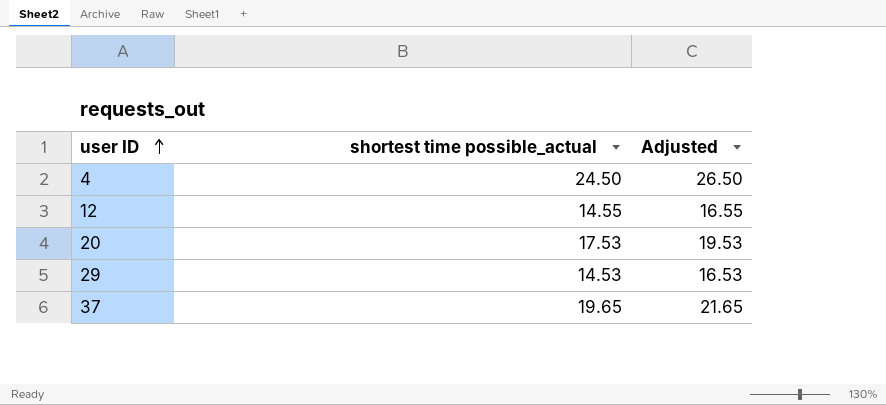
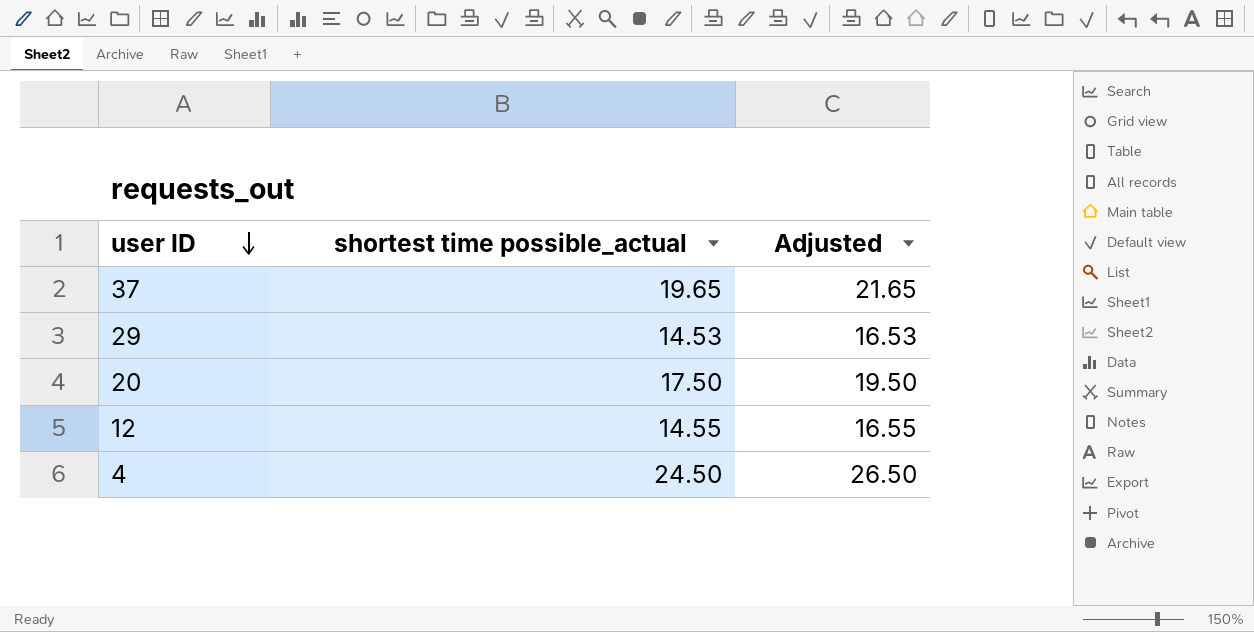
row order: user ID ascending -> user ID descending
20 | shortest time possible_actual: 17.53 -> 17.50
20 | Adjusted: 19.53 -> 19.50

